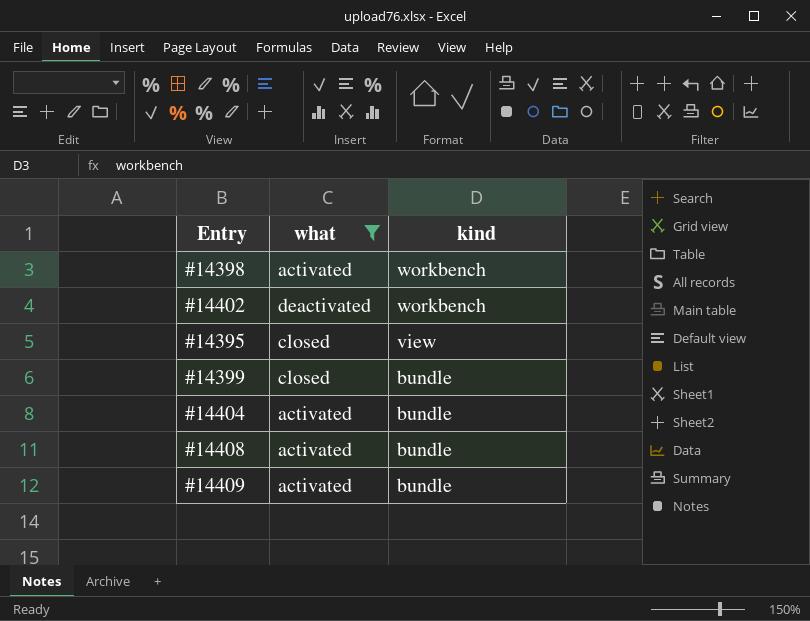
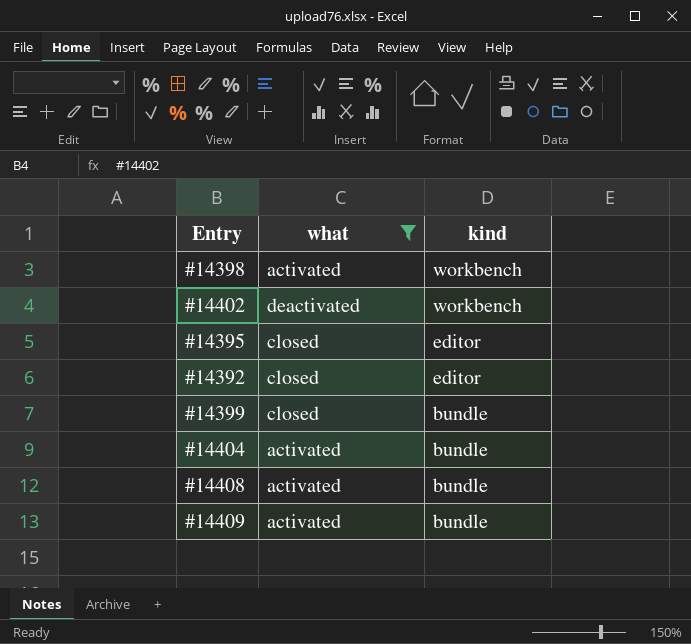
#14395 | kind: view -> editor
row #14392: none -> closed | editor

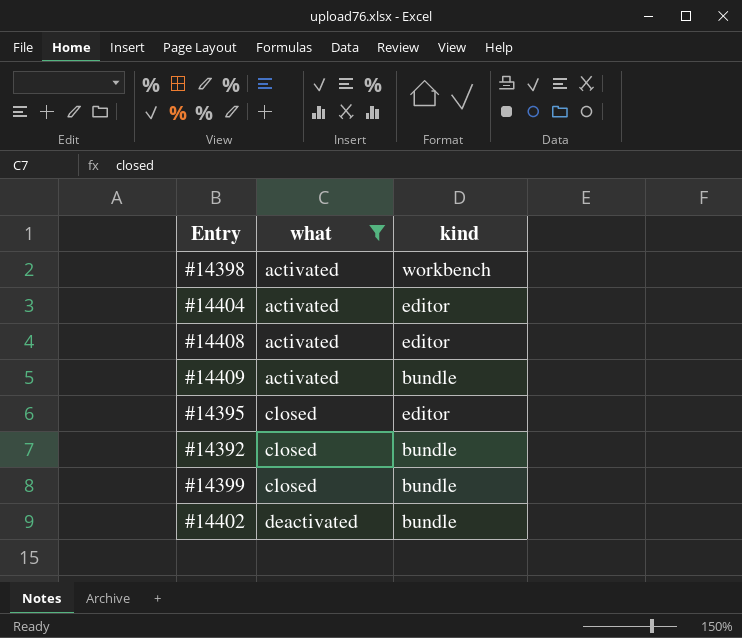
row order: kind descending -> what ascending
#14404 | kind: bundle -> editor
#14408 | kind: bundle -> editor
#14392 | kind: editor -> bundle
#14402 | kind: workbench -> bundle

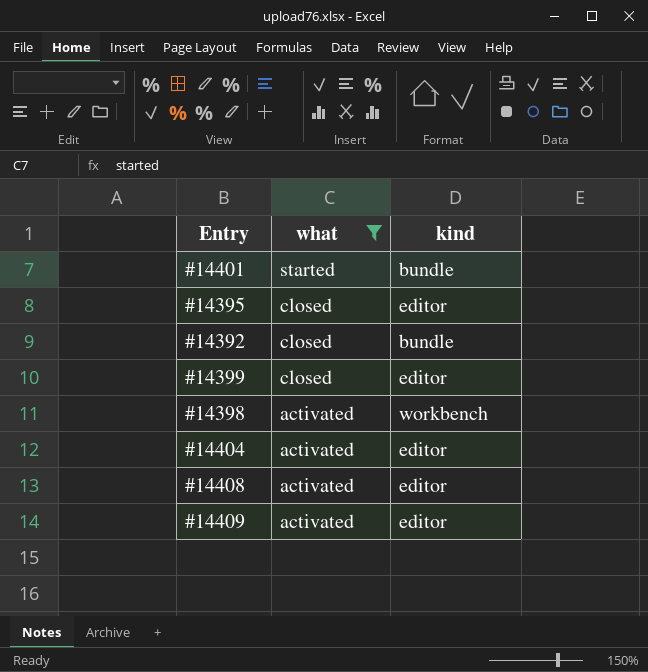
row order: what ascending -> what descending
row #14402: deactivated | bundle -> none
row #14401: none -> started | bundle
#14399 | kind: bundle -> editor
#14409 | kind: bundle -> editor

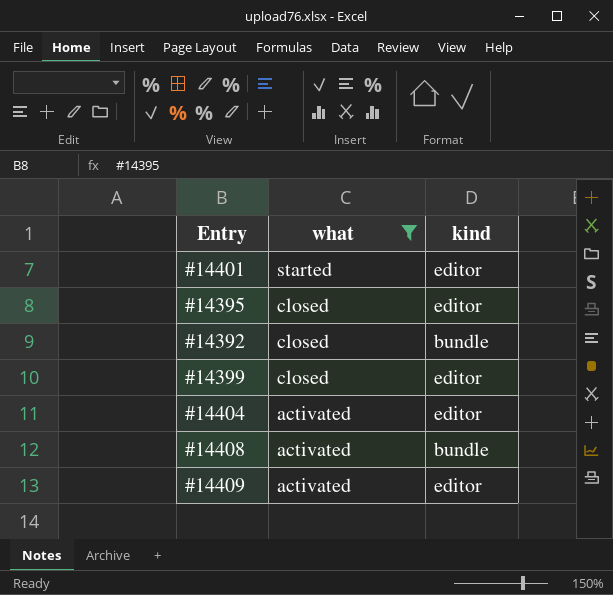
row #14398: activated | workbench -> none
#14401 | kind: bundle -> editor
#14408 | kind: editor -> bundle

